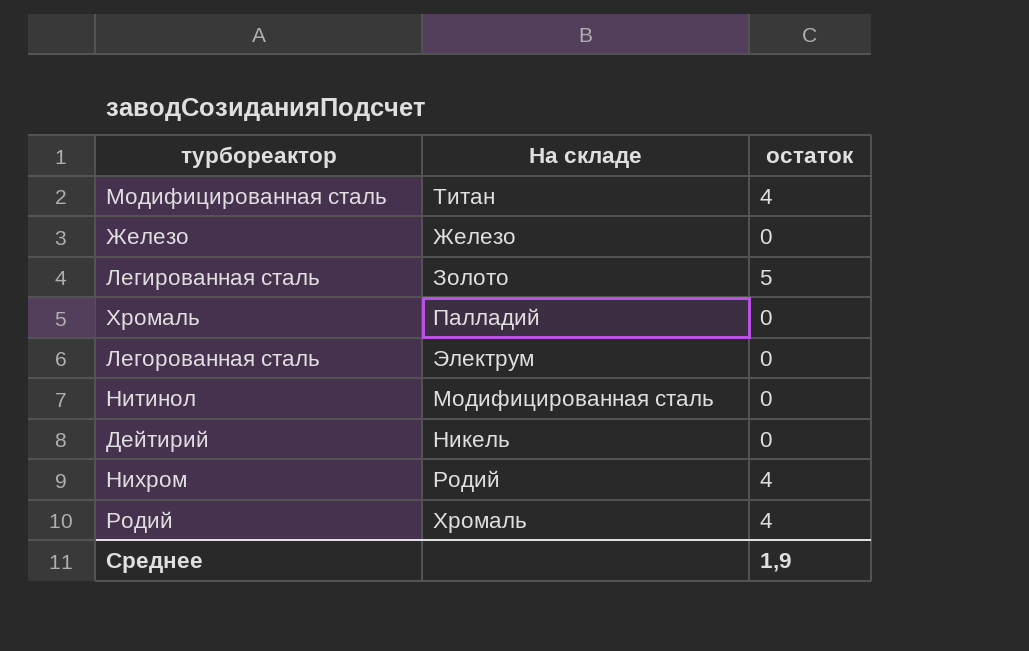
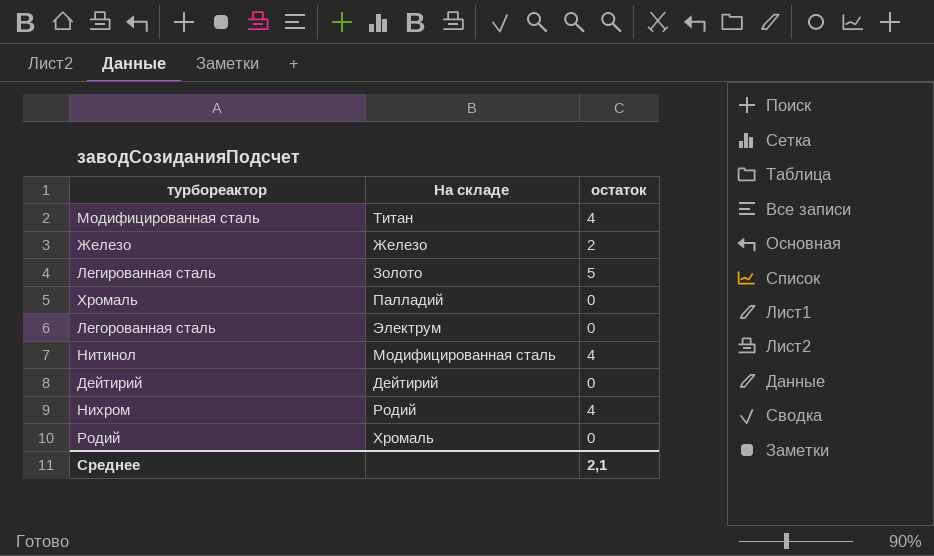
Железо | остаток: 0 -> 2
Нитинол | остаток: 0 -> 4
Дейтирий | На складе: Никель -> Дейтирий
Родий | остаток: 4 -> 0
Среднее | остаток: 1,9 -> 2,1

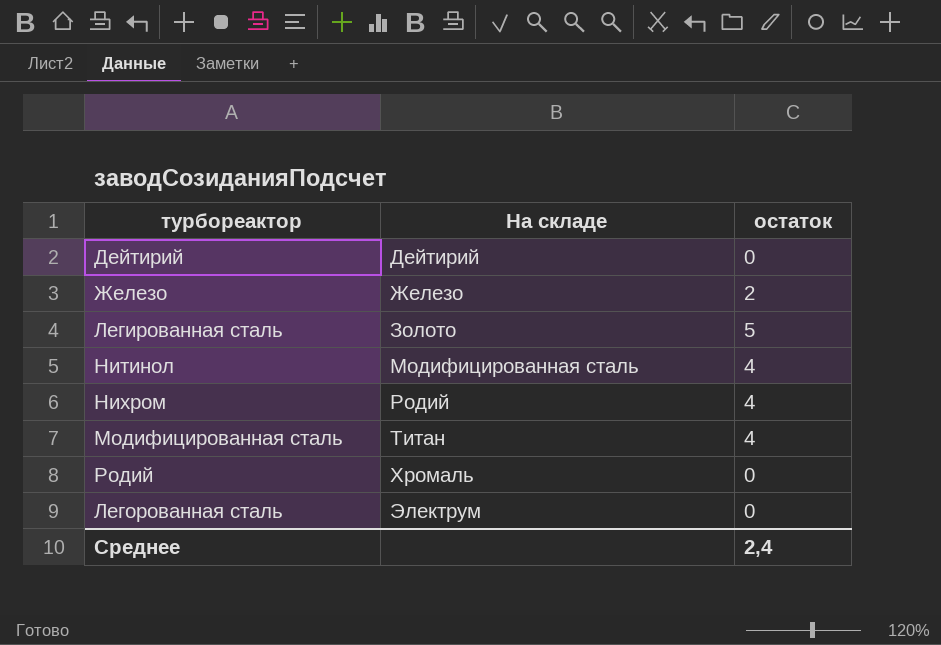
row order: none -> На складе ascending
row Хромаль: Палладий | 0 -> none
Среднее | остаток: 2,1 -> 2,4

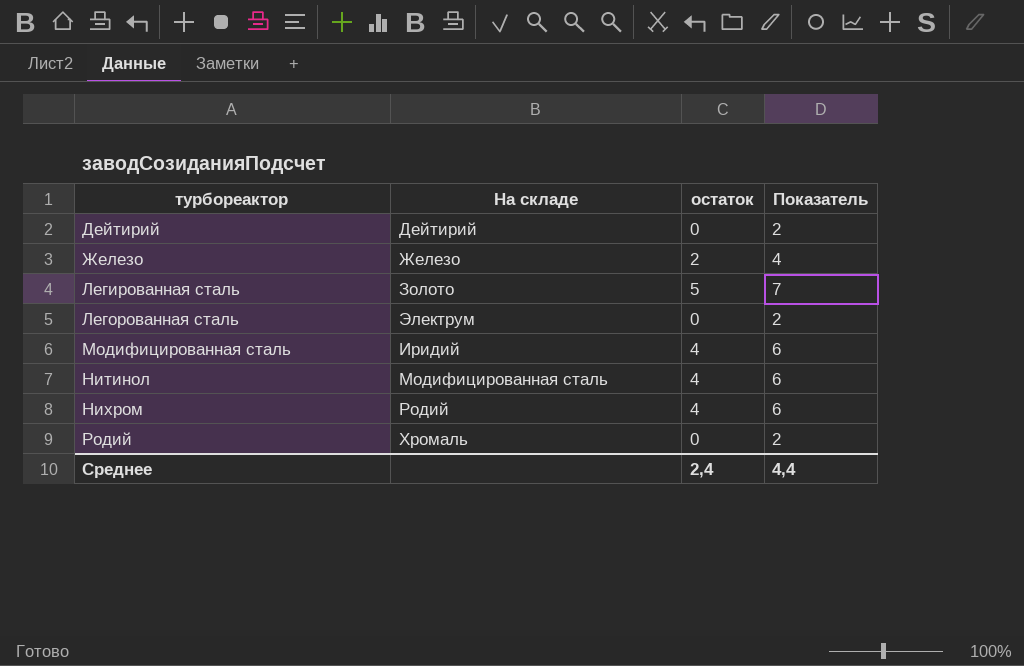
row order: На складе ascending -> турбореактор ascending
column Показатель | formula: none -> [остаток] + 2
Модифицированная сталь | На складе: Титан -> Иридий

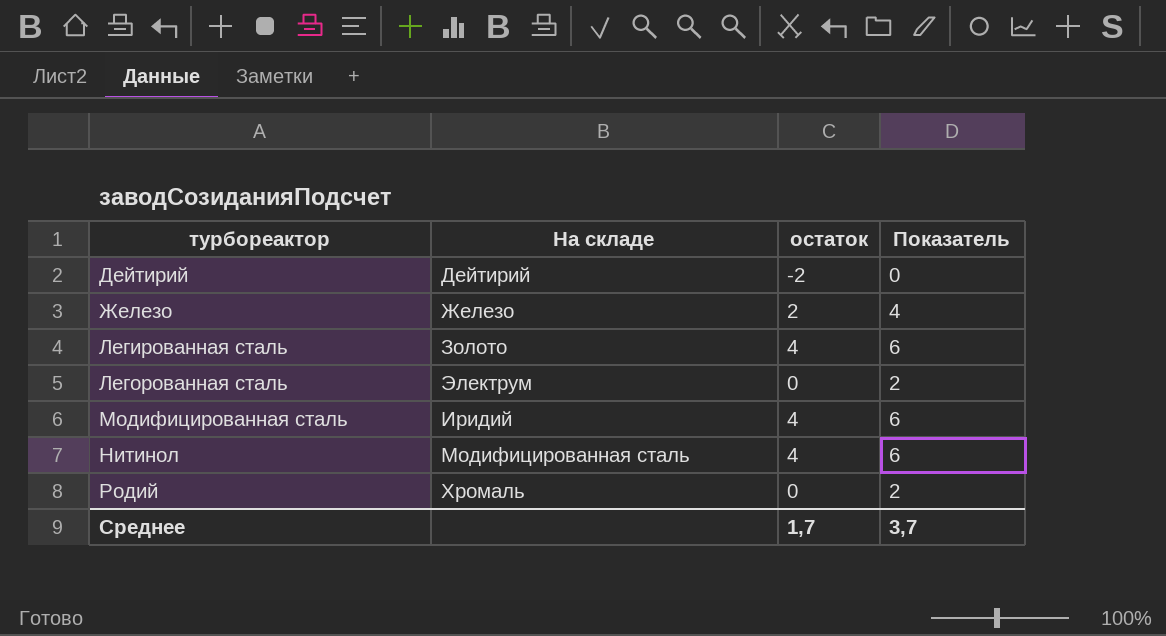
row Нихром: Родий | 4 | 6 -> none
Дейтирий | остаток: 0 -> -2
Дейтирий | Показатель: 2 -> 0
Легированная сталь | остаток: 5 -> 4
Легированная сталь | Показатель: 7 -> 6
Среднее | остаток: 2,4 -> 1,7
Среднее | Показатель: 4,4 -> 3,7

